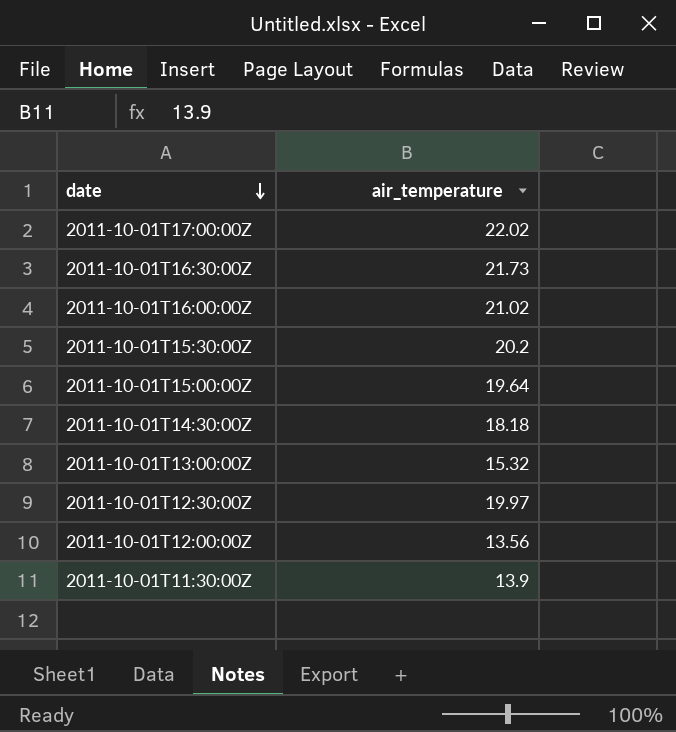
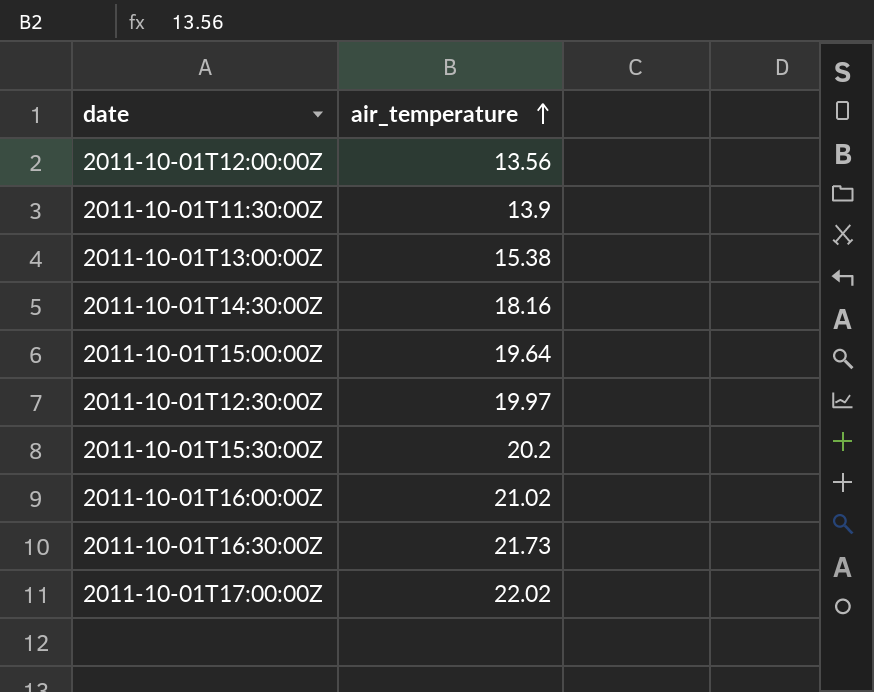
row order: date descending -> air_temperature ascending
2011-10-01T13:00:00Z | air_temperature: 15.32 -> 15.38
2011-10-01T14:30:00Z | air_temperature: 18.18 -> 18.16

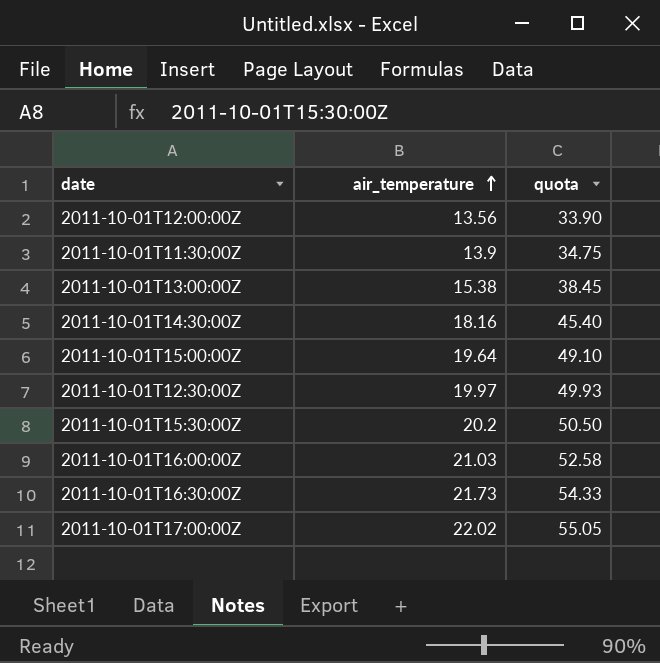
column quota | formula: none -> [air_temperature] * 2.5
2011-10-01T16:00:00Z | air_temperature: 21.02 -> 21.03

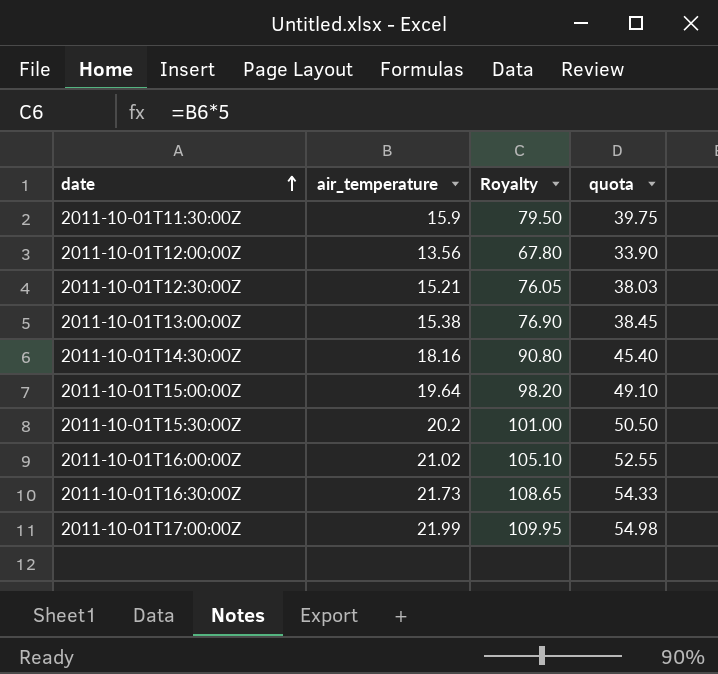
row order: air_temperature ascending -> date ascending
column Royalty | formula: none -> [air_temperature] * 5
2011-10-01T11:30:00Z | air_temperature: 13.9 -> 15.9
2011-10-01T11:30:00Z | quota: 34.75 -> 39.75
2011-10-01T12:30:00Z | air_temperature: 19.97 -> 15.21
2011-10-01T12:30:00Z | quota: 49.93 -> 38.03
2011-10-01T16:00:00Z | air_temperature: 21.03 -> 21.02
2011-10-01T16:00:00Z | quota: 52.58 -> 52.55
2011-10-01T17:00:00Z | air_temperature: 22.02 -> 21.99
2011-10-01T17:00:00Z | quota: 55.05 -> 54.98

